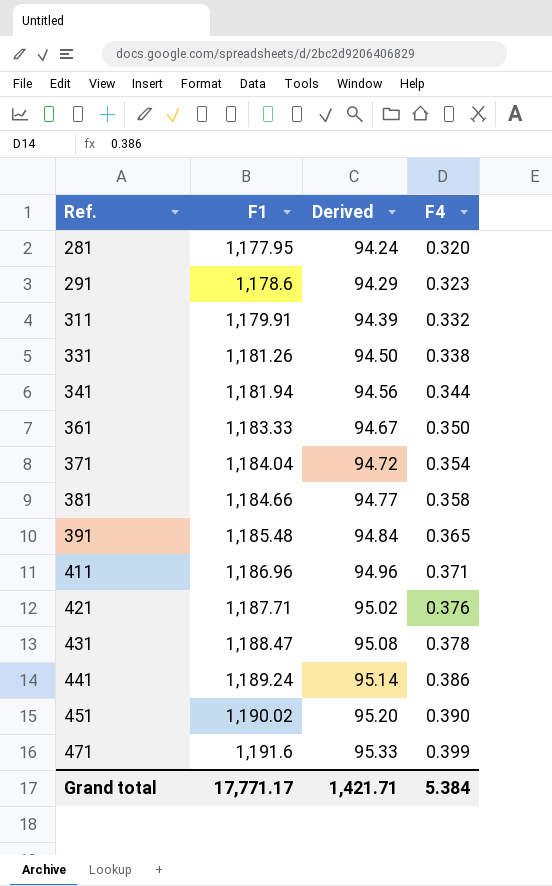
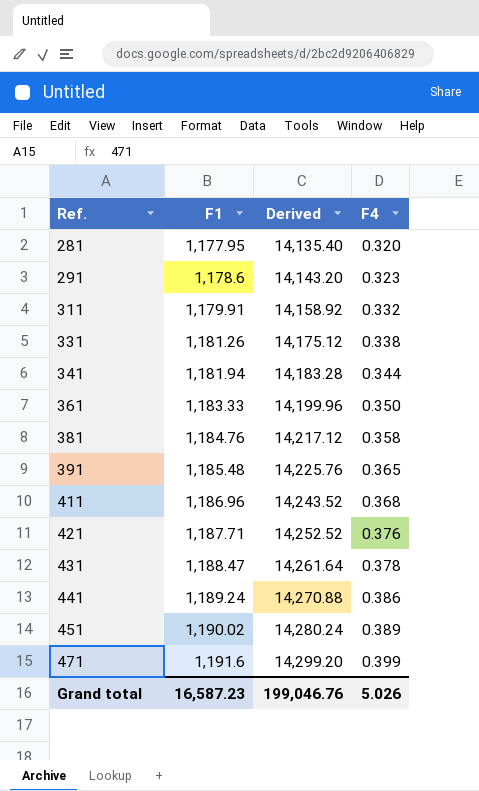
column Derived | formula: [F1] * 0.08 -> [F1] * 12
row 371: 1,184.04 | 94.72 | 0.354 -> none
381 | F1: 1,184.66 -> 1,184.76
411 | F4: 0.371 -> 0.368
451 | F4: 0.390 -> 0.389
Grand total | F1: 17,771.17 -> 16,587.23
Grand total | Derived: 1,421.71 -> 199,046.76
Grand total | F4: 5.384 -> 5.026

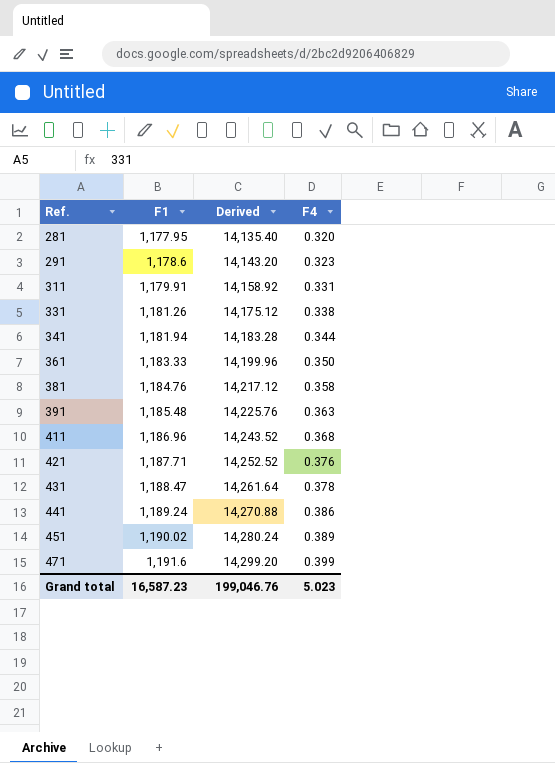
311 | F4: 0.332 -> 0.331
391 | F4: 0.365 -> 0.363
Grand total | F4: 5.026 -> 5.023

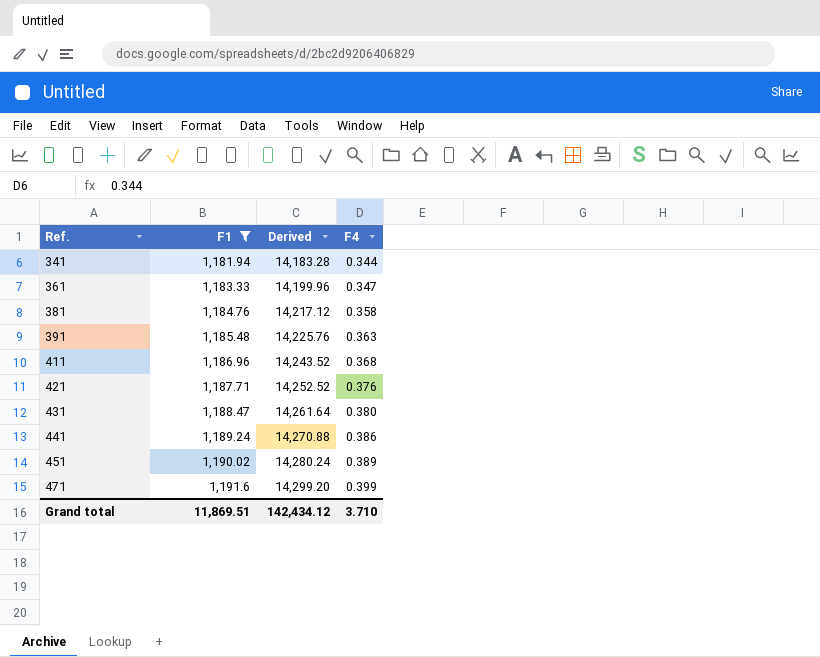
filter: none -> F1 >= 1,181.94
361 | F4: 0.350 -> 0.347
431 | F4: 0.378 -> 0.380
Grand total | F1: 16,587.23 -> 11,869.51
Grand total | Derived: 199,046.76 -> 142,434.12
Grand total | F4: 5.023 -> 3.710

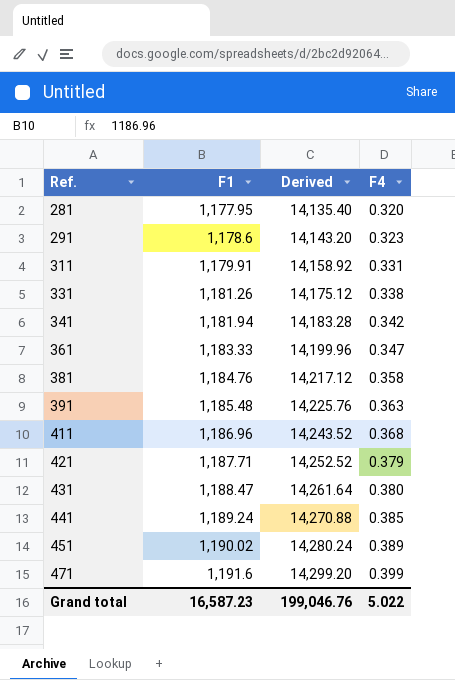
filter: F1 >= 1,181.94 -> none
341 | F4: 0.344 -> 0.342
421 | F4: 0.376 -> 0.379
441 | F4: 0.386 -> 0.385
Grand total | F1: 11,869.51 -> 16,587.23
Grand total | Derived: 142,434.12 -> 199,046.76
Grand total | F4: 3.710 -> 5.022

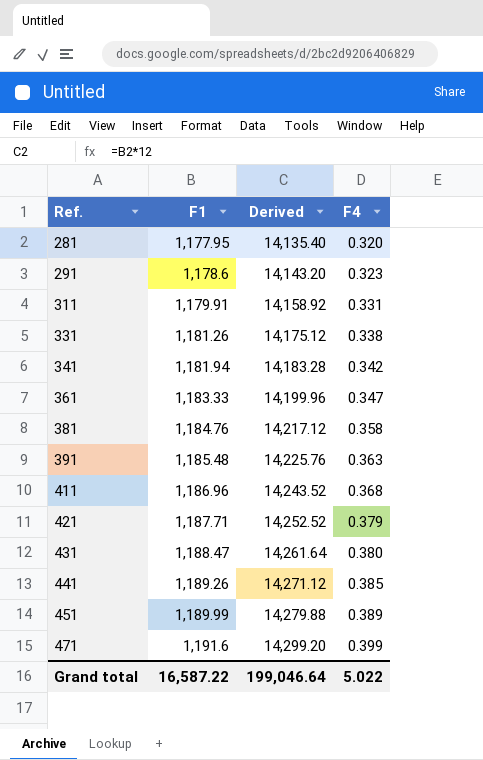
441 | F1: 1,189.24 -> 1,189.26
441 | Derived: 14,270.88 -> 14,271.12
451 | F1: 1,190.02 -> 1,189.99
451 | Derived: 14,280.24 -> 14,279.88
Grand total | F1: 16,587.23 -> 16,587.22
Grand total | Derived: 199,046.76 -> 199,046.64

